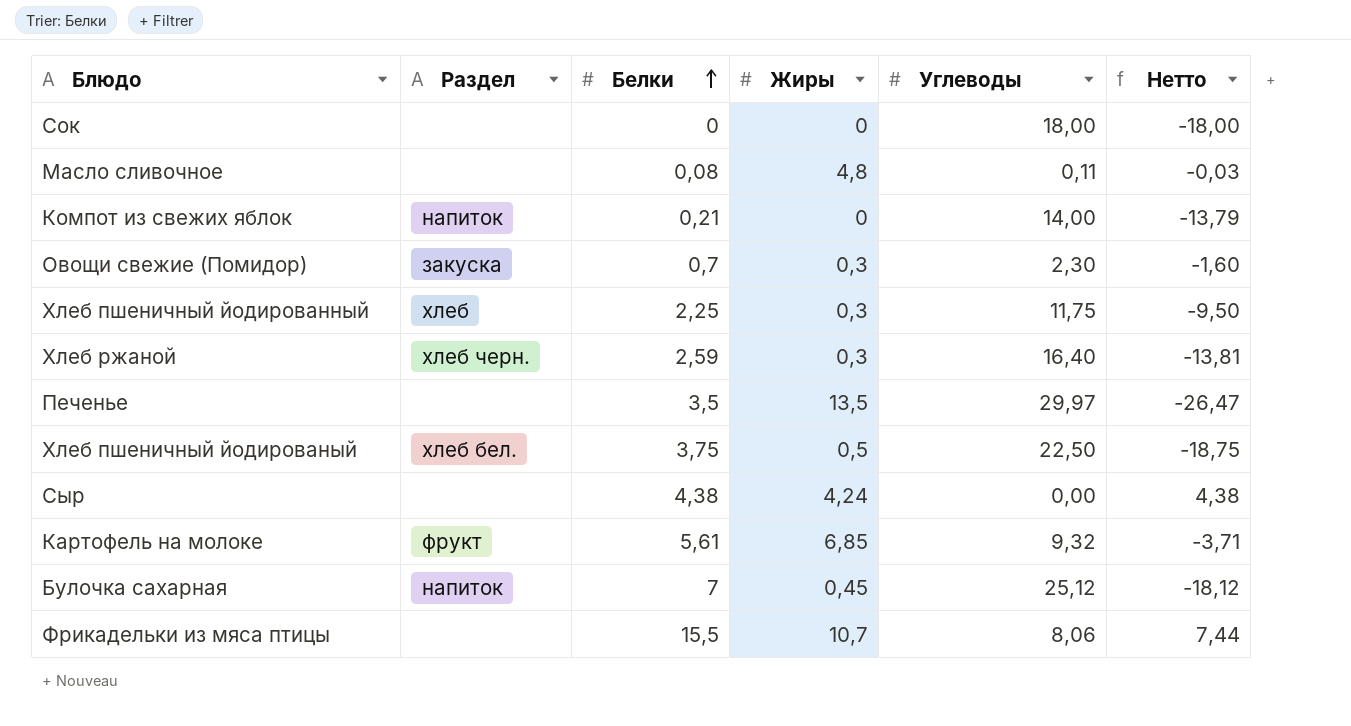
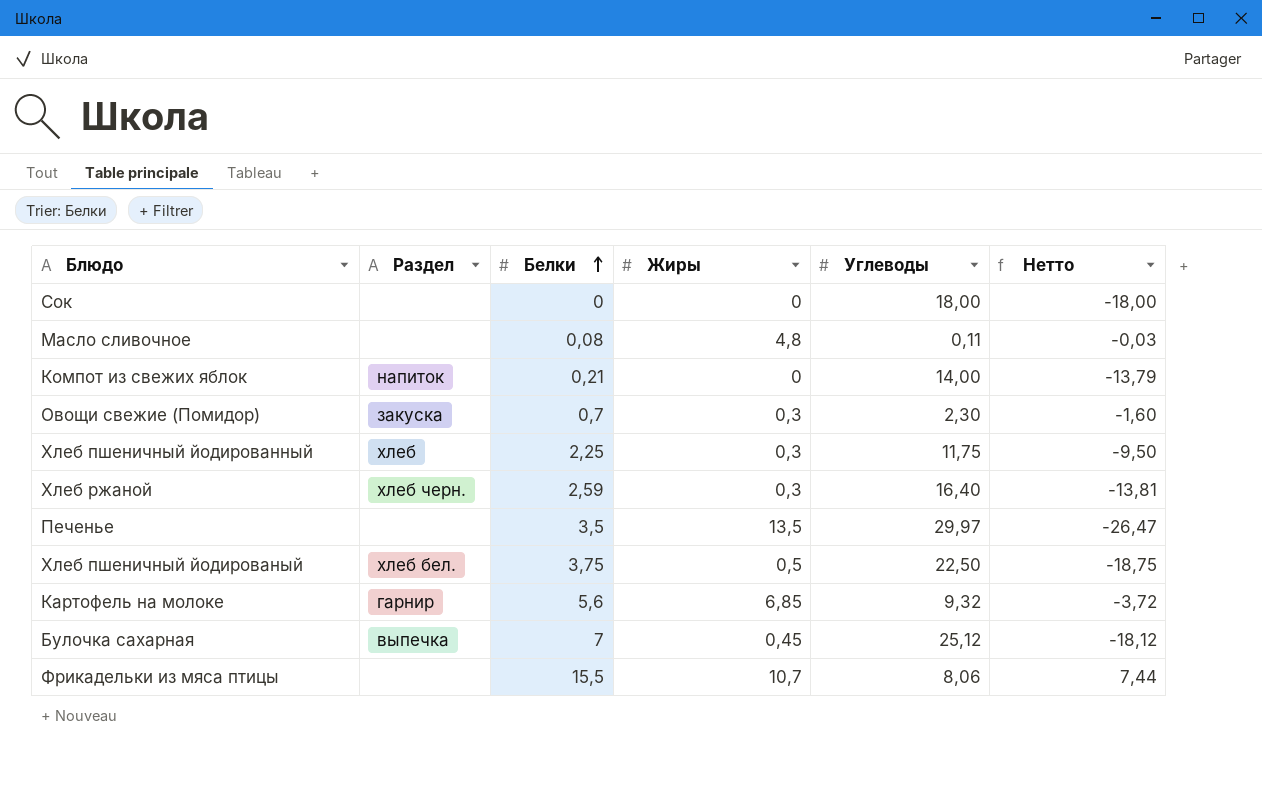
row Сыр: none | 4,38 | 4,24 | 0,00 | 4,38 -> none
Картофель на молоке | Раздел: фрукт -> гарнир
Картофель на молоке | Белки: 5,61 -> 5,6
Картофель на молоке | Нетто: -3,71 -> -3,72
Булочка сахарная | Раздел: напиток -> выпечка

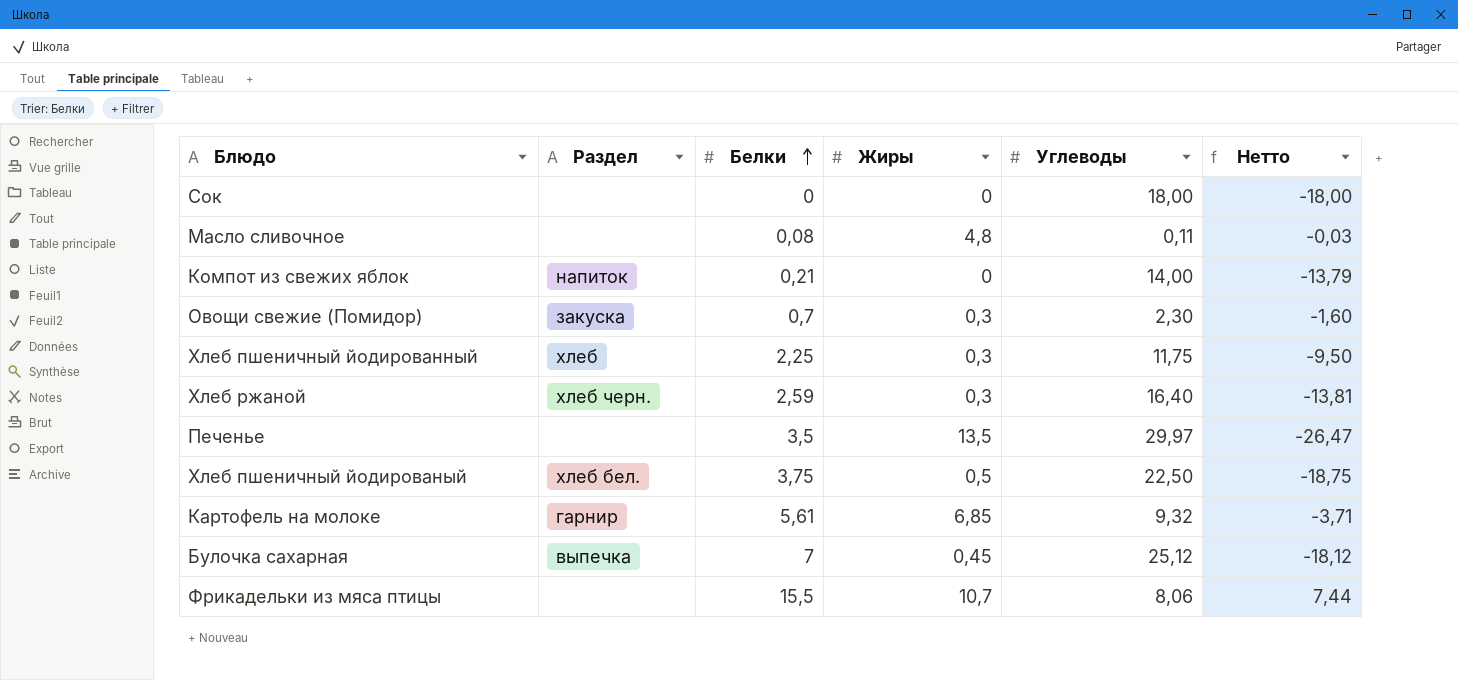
Картофель на молоке | Белки: 5,6 -> 5,61
Картофель на молоке | Нетто: -3,72 -> -3,71

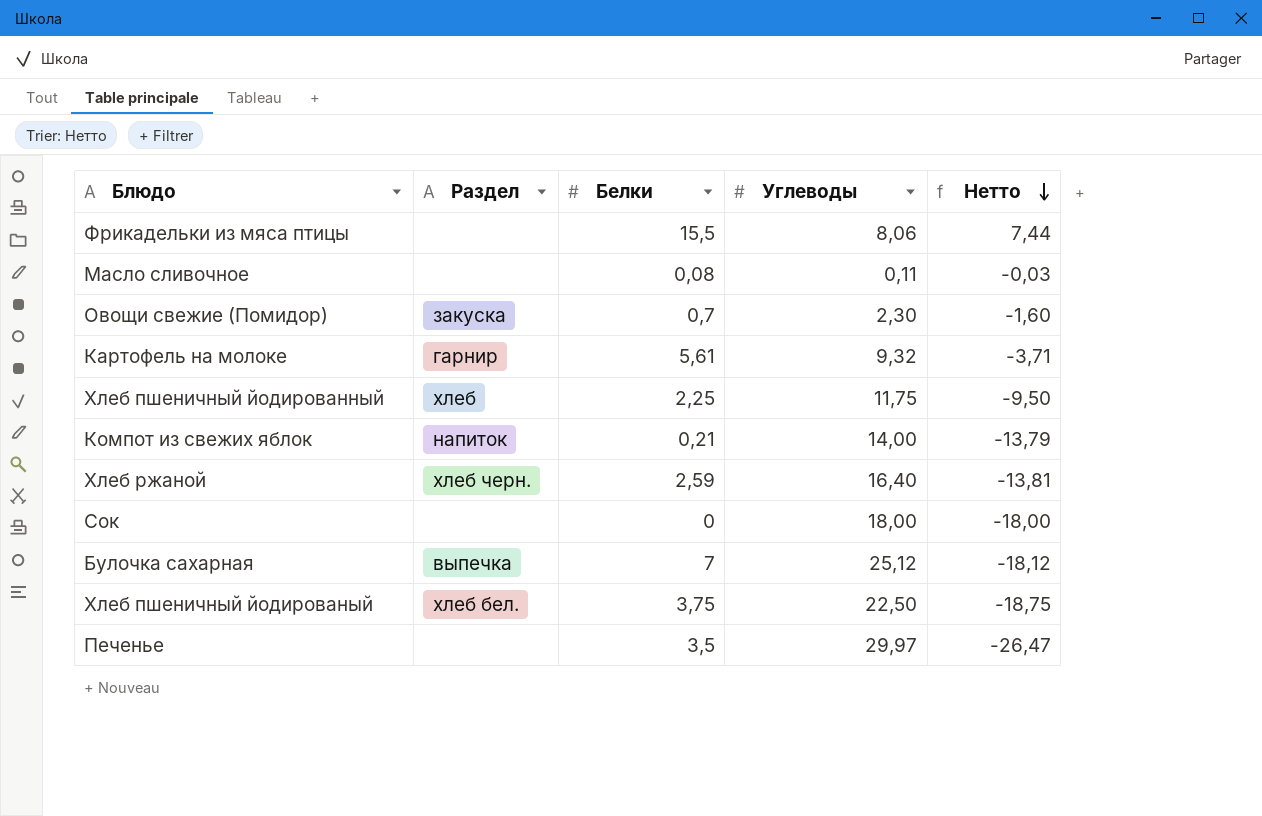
row order: Белки ascending -> Нетто descending
column Жиры | position: 4 -> none

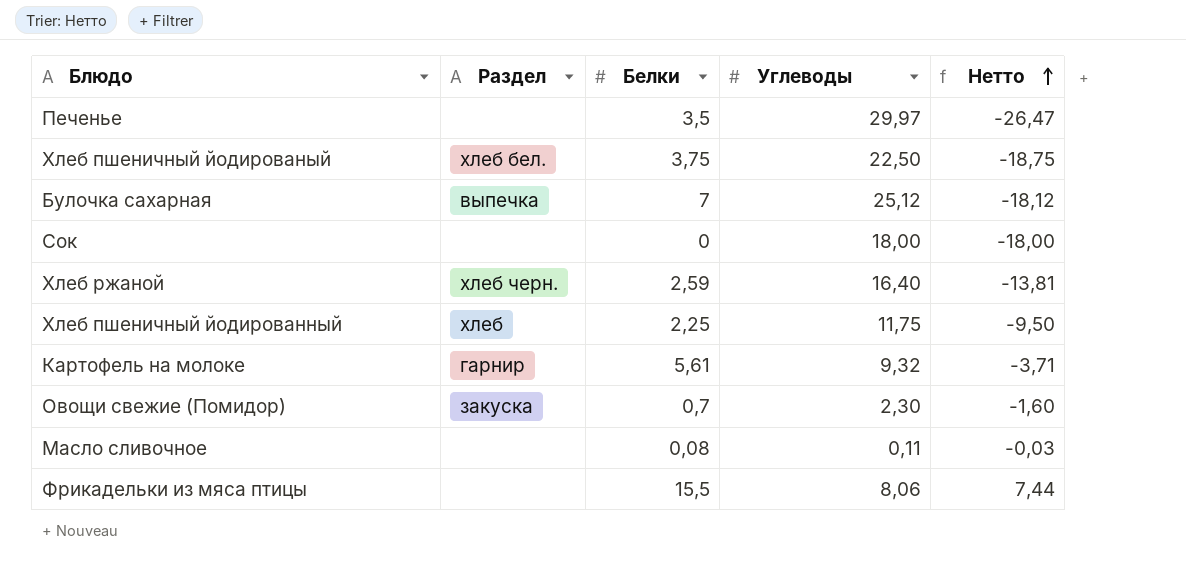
row order: Нетто descending -> Нетто ascending
row Компот из свежих яблок: напиток | 0,21 | 14,00 | -13,79 -> none

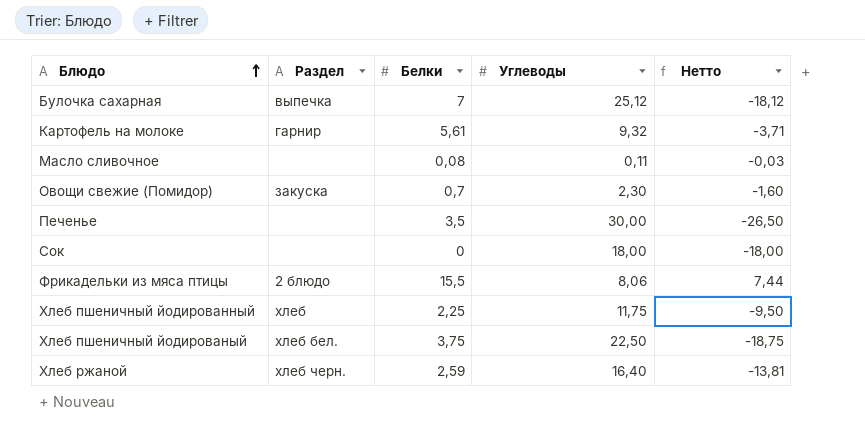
row order: Нетто ascending -> Блюдо ascending
Печенье | Углеводы: 29,97 -> 30,00
Печенье | Нетто: -26,47 -> -26,50
Фрикадельки из мяса птицы | Раздел: none -> 2 блюдо

